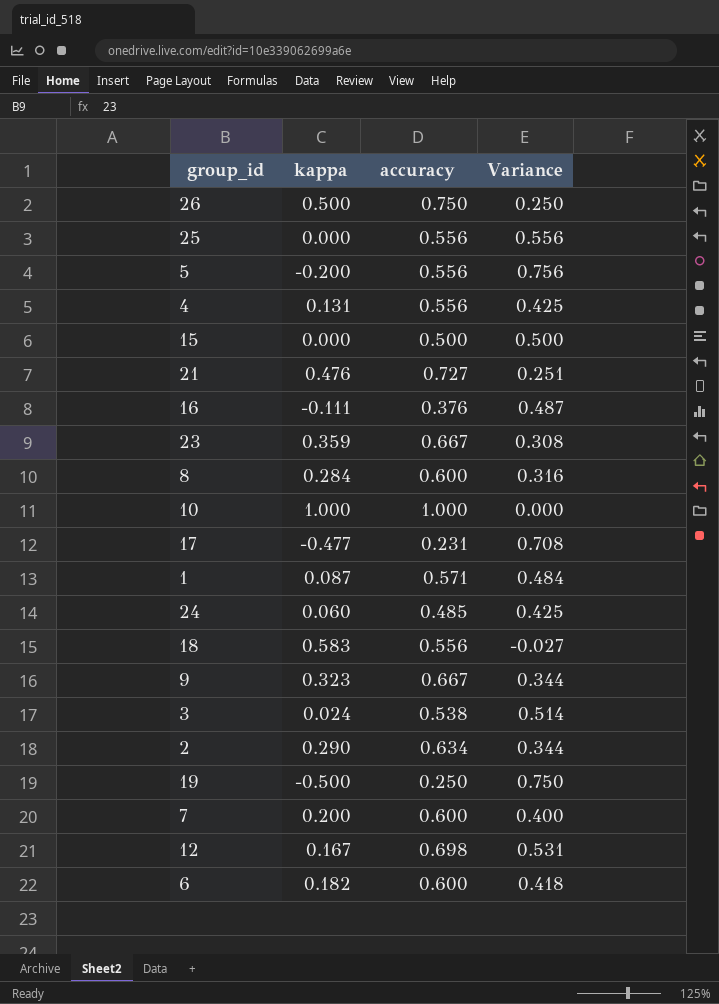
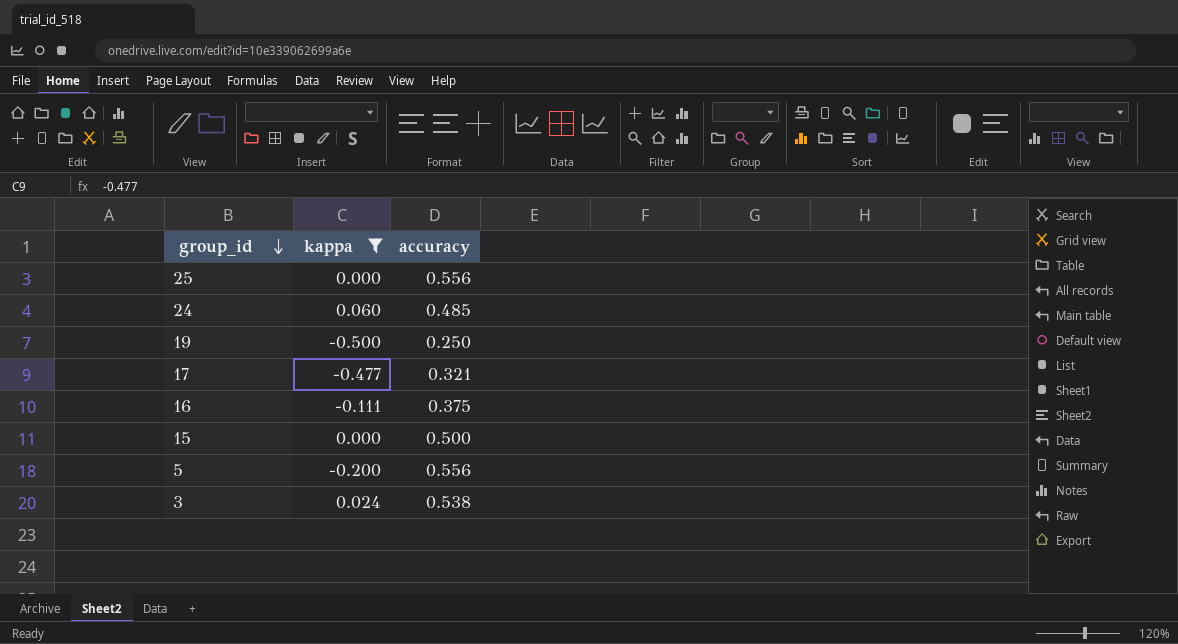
filter: none -> kappa <= 0.060
row order: none -> group_id descending
column Variance | formula: [accuracy] - [kappa] -> none
17 | accuracy: 0.231 -> 0.321
16 | accuracy: 0.376 -> 0.375

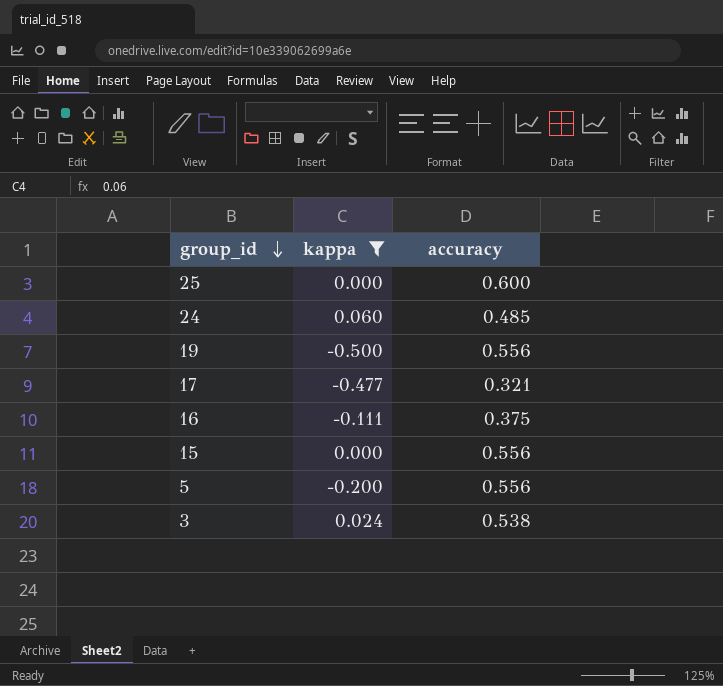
25 | accuracy: 0.556 -> 0.600
19 | accuracy: 0.250 -> 0.556
15 | accuracy: 0.500 -> 0.556

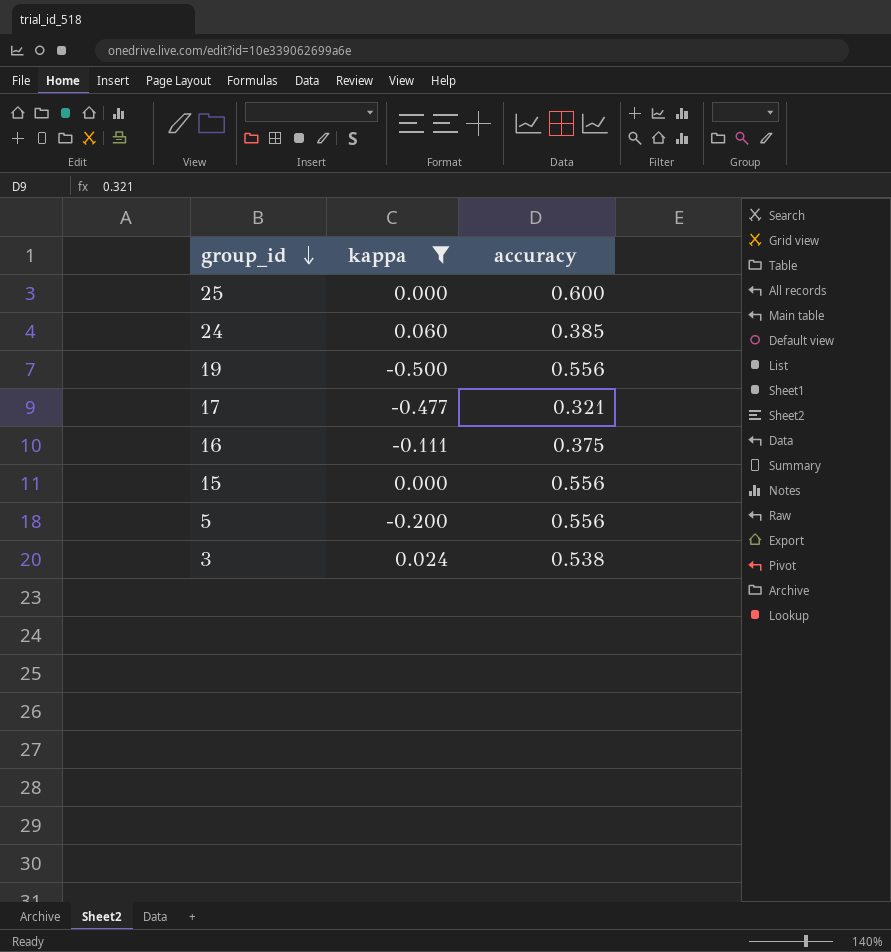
24 | accuracy: 0.485 -> 0.385

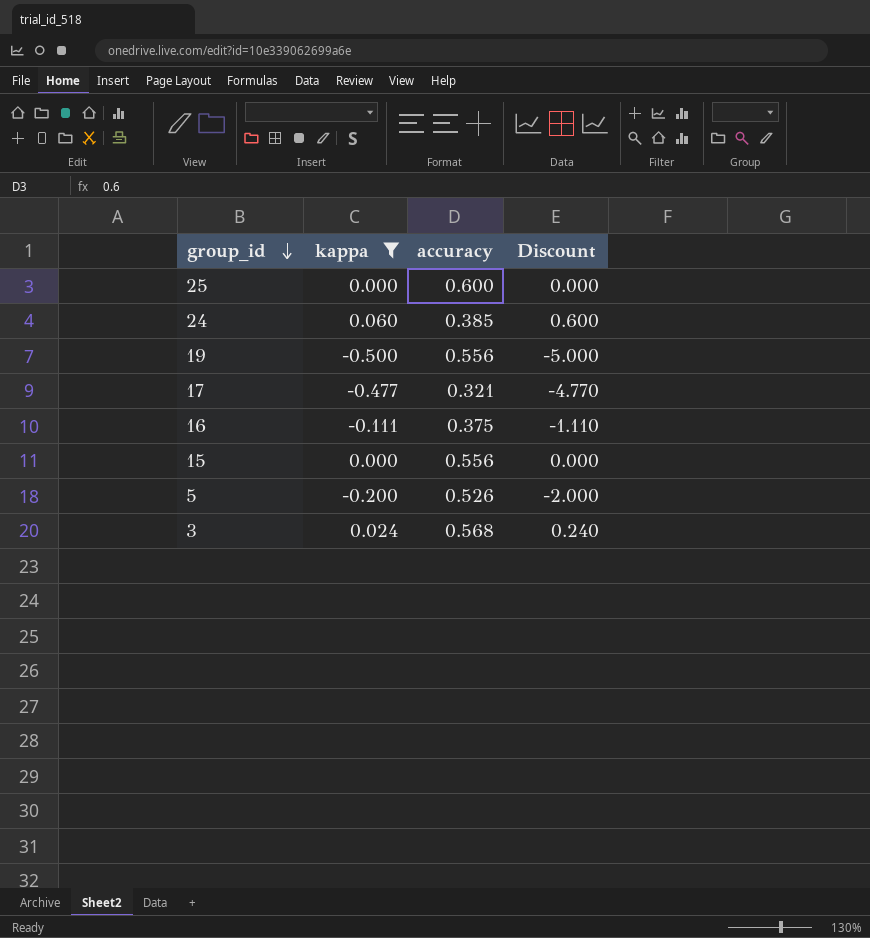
column Discount | formula: none -> [kappa] * 10
5 | accuracy: 0.556 -> 0.526
3 | accuracy: 0.538 -> 0.568

